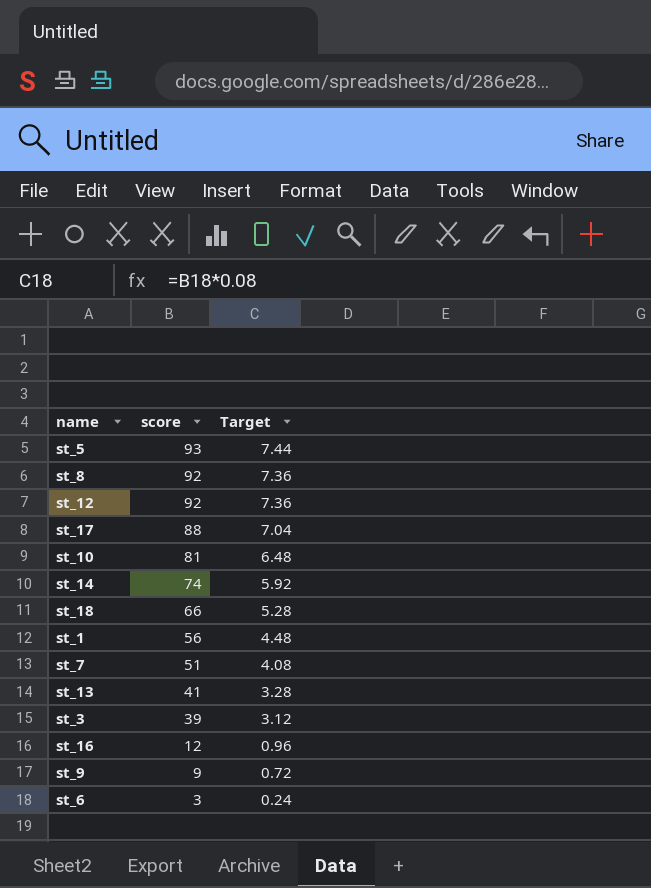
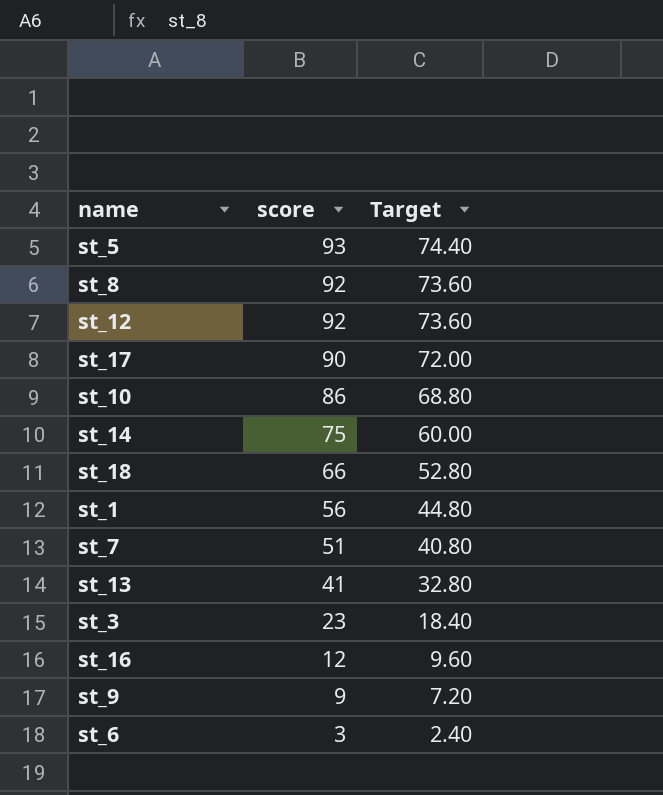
column Target | formula: [score] * 0.08 -> [score] * 0.8
st_17 | score: 88 -> 90
st_10 | score: 81 -> 86
st_14 | score: 74 -> 75
st_3 | score: 39 -> 23

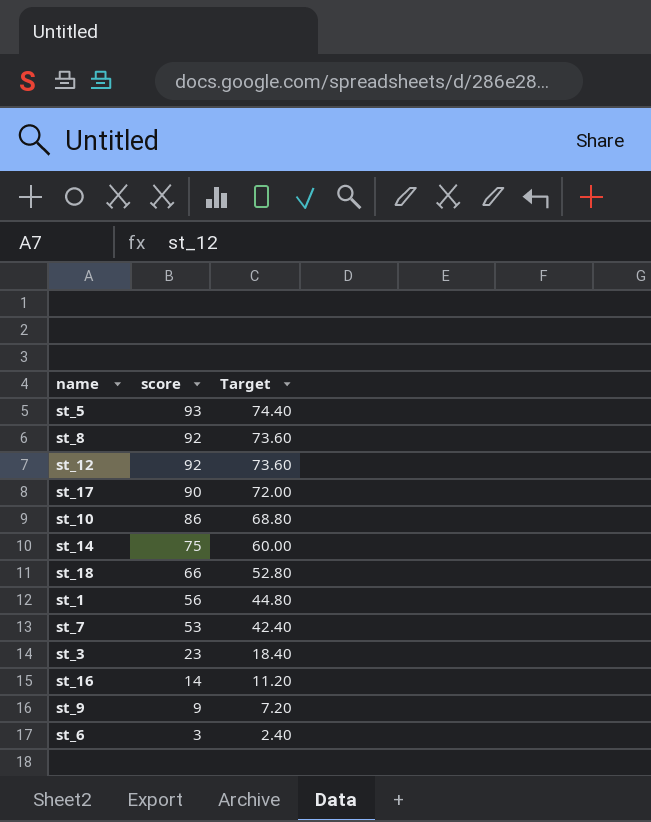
row st_13: 41 | 32.80 -> none
st_7 | score: 51 -> 53
st_7 | Target: 40.80 -> 42.40
st_16 | score: 12 -> 14
st_16 | Target: 9.60 -> 11.20

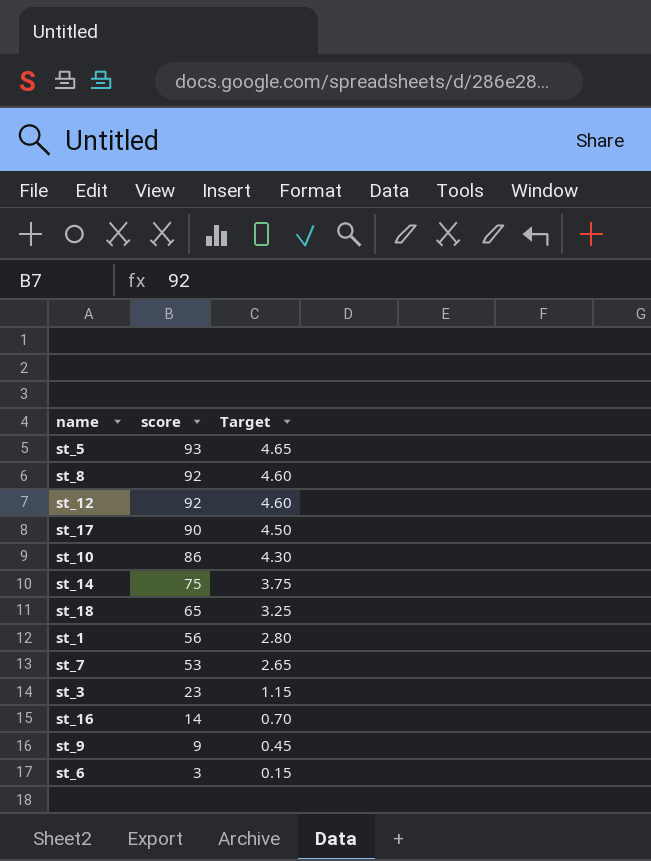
column Target | formula: [score] * 0.8 -> [score] * 0.05
st_18 | score: 66 -> 65

